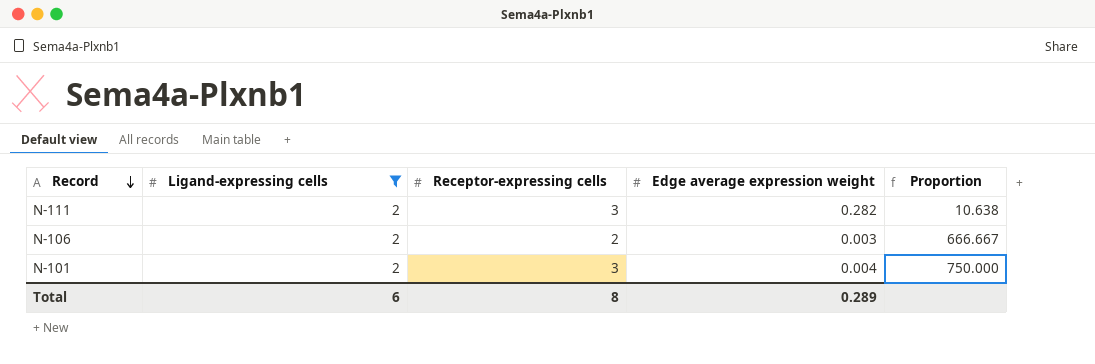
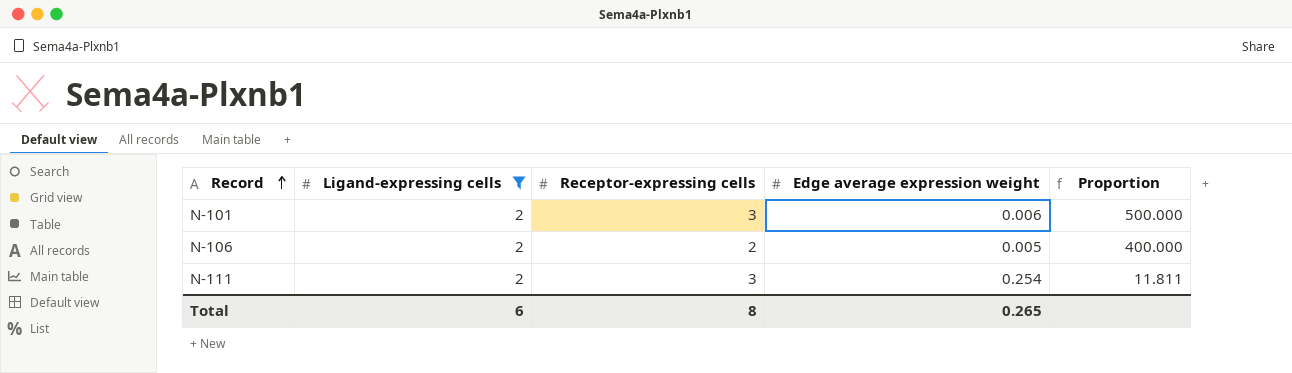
row order: Record descending -> Record ascending
N-101 | Edge average expression weight: 0.004 -> 0.006
N-101 | Proportion: 750.000 -> 500.000
N-106 | Edge average expression weight: 0.003 -> 0.005
N-106 | Proportion: 666.667 -> 400.000
N-111 | Edge average expression weight: 0.282 -> 0.254
N-111 | Proportion: 10.638 -> 11.811
Total | Edge average expression weight: 0.289 -> 0.265

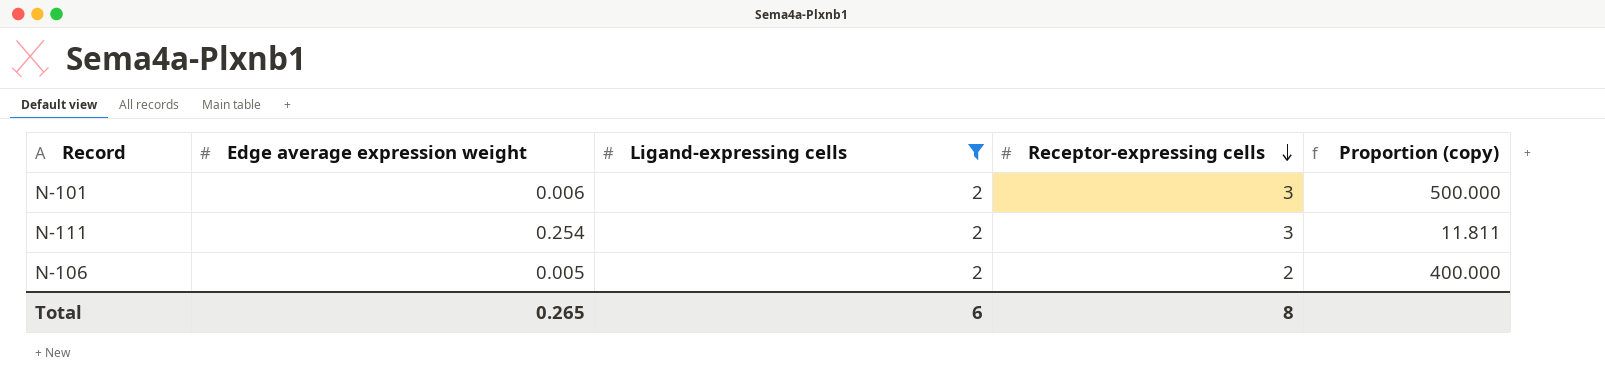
row order: Record ascending -> Receptor-expressing cells descending
column Edge average expression weight | position: 4 -> 2
column name: Proportion -> Proportion (copy)

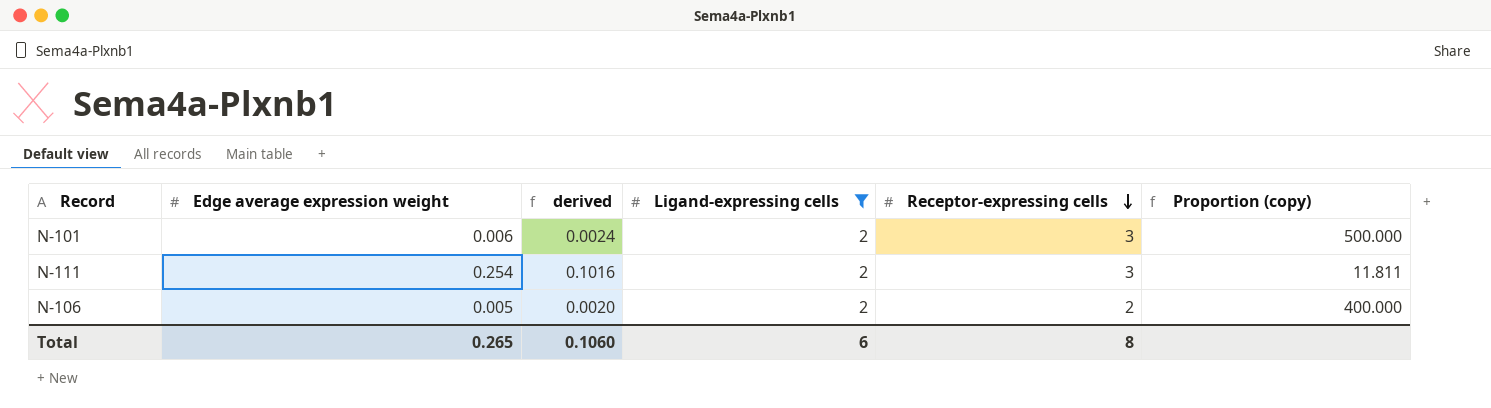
column derived | formula: none -> [Edge average expression weight] * 0.4

